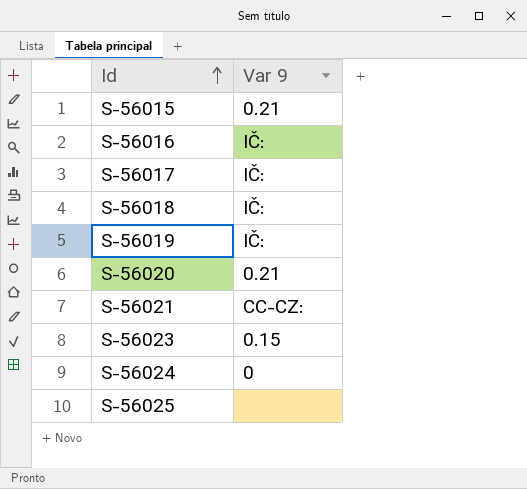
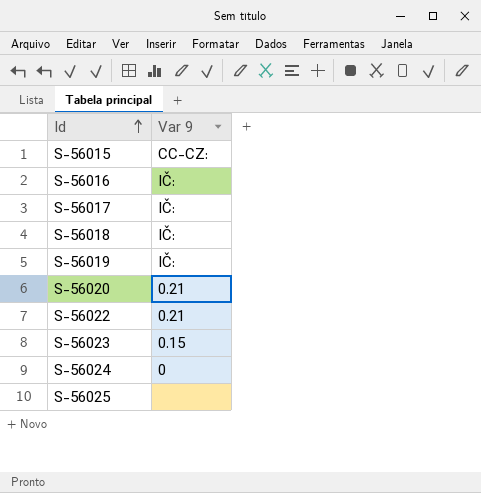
row S-56021: CC-CZ: -> none
S-56015 | Var 9: 0.21 -> CC-CZ:
row S-56022: none -> 0.21

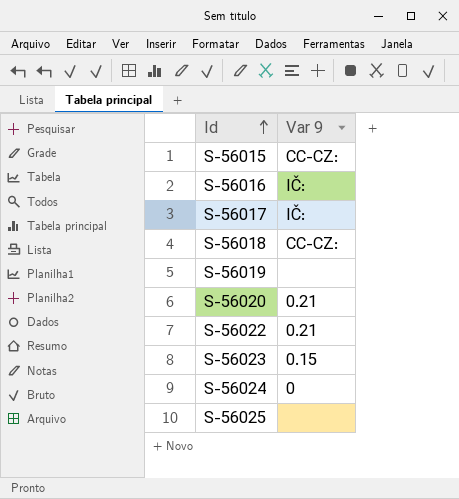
S-56018 | Var 9: IČ: -> CC-CZ:
S-56019 | Var 9: IČ: -> none

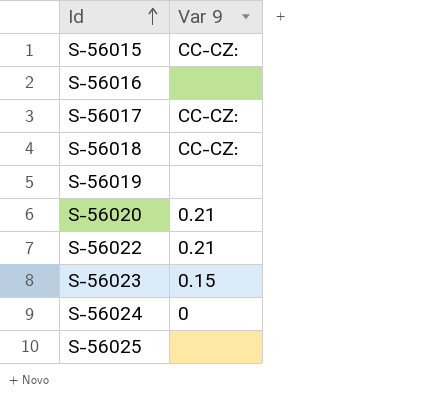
S-56016 | Var 9: IČ: -> none
S-56017 | Var 9: IČ: -> CC-CZ:

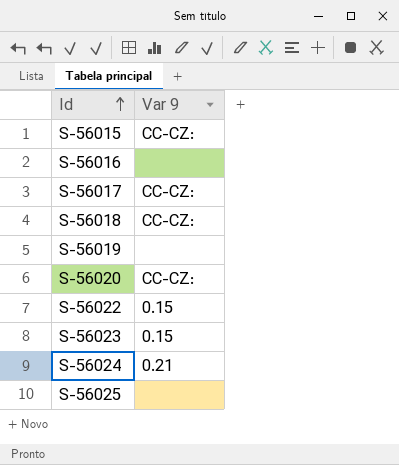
S-56020 | Var 9: 0.21 -> CC-CZ:
S-56022 | Var 9: 0.21 -> 0.15
S-56024 | Var 9: 0 -> 0.21

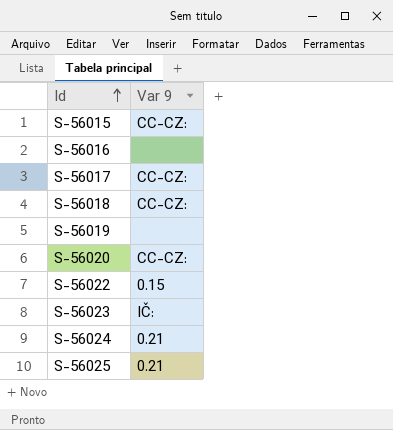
S-56023 | Var 9: 0.15 -> IČ:
S-56025 | Var 9: none -> 0.21

